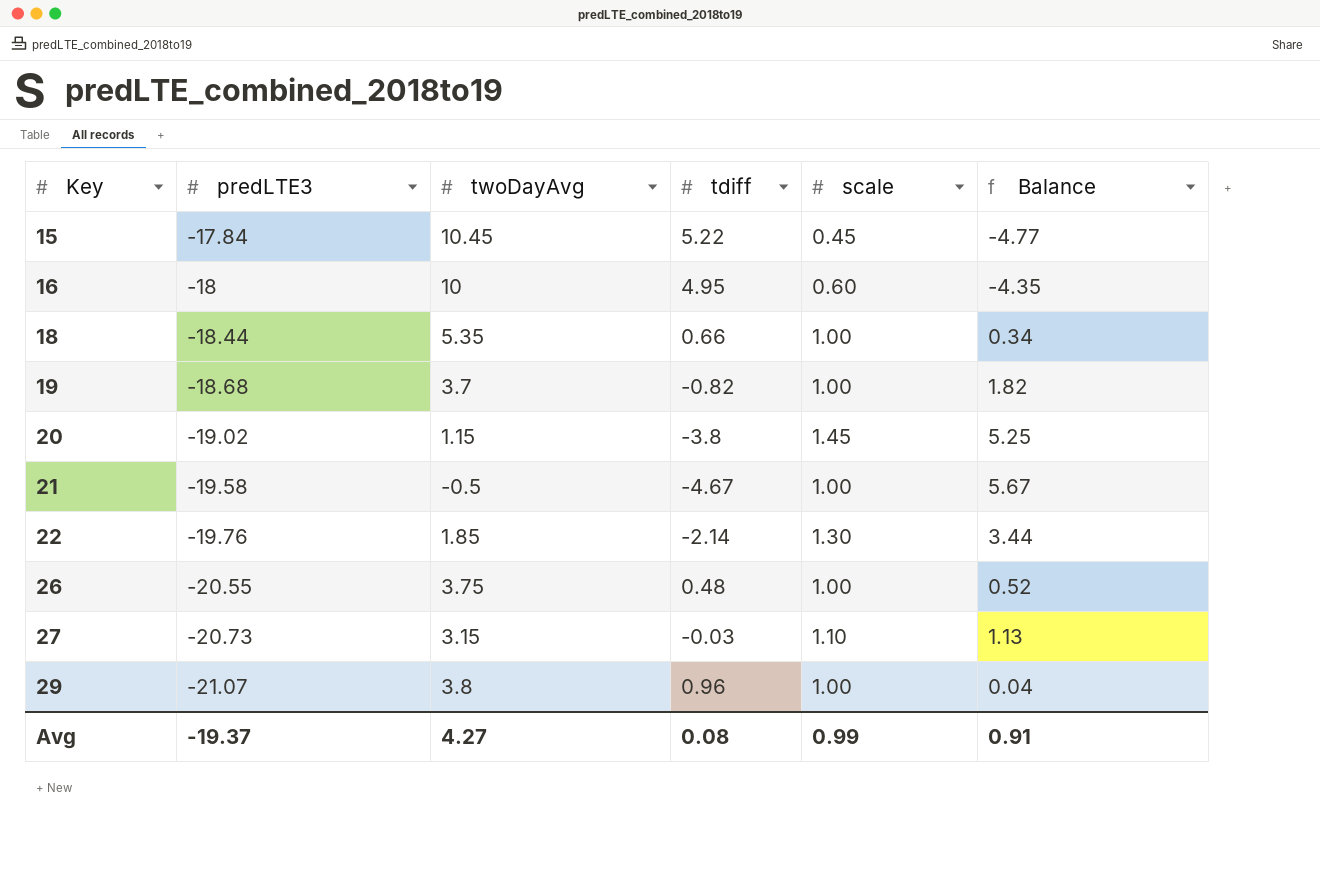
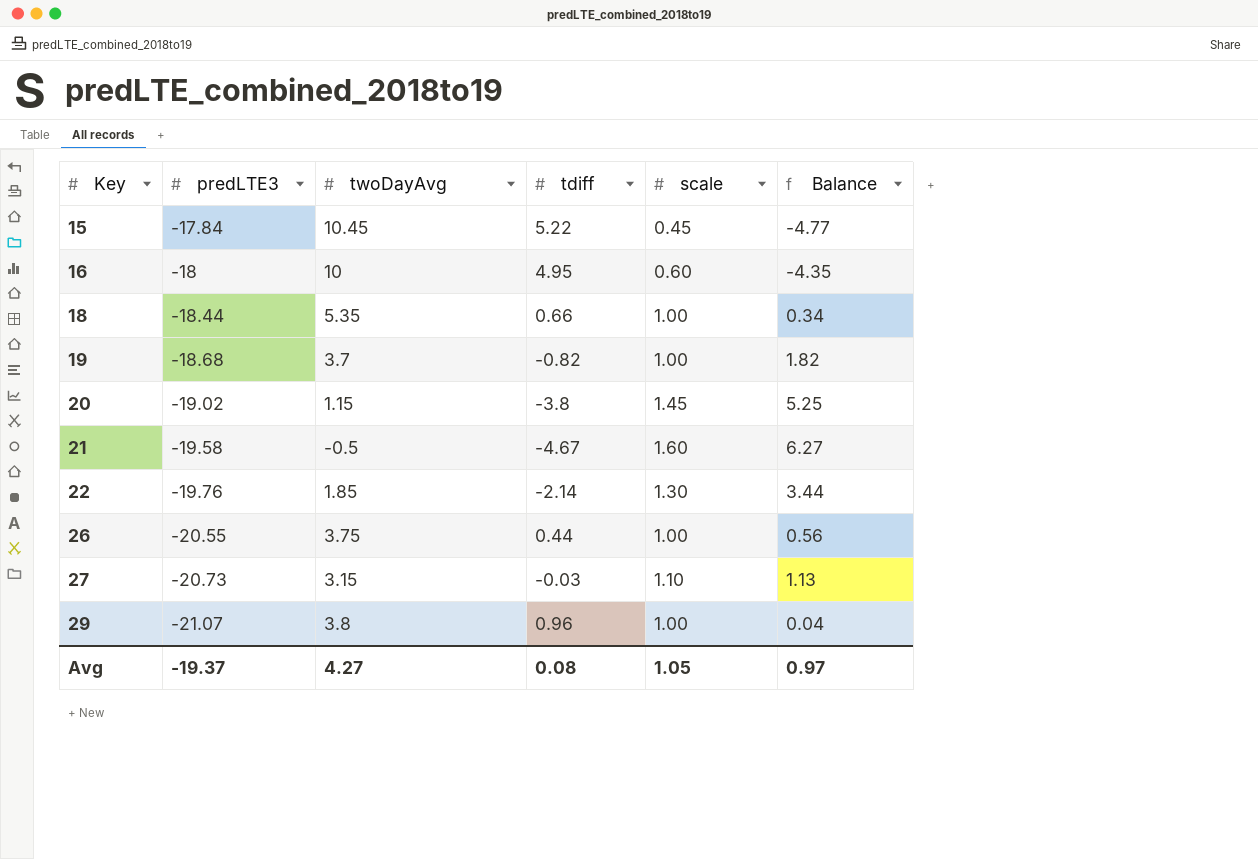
21 | scale: 1.00 -> 1.60
21 | Balance: 5.67 -> 6.27
26 | tdiff: 0.48 -> 0.44
26 | Balance: 0.52 -> 0.56
Avg | scale: 0.99 -> 1.05
Avg | Balance: 0.91 -> 0.97

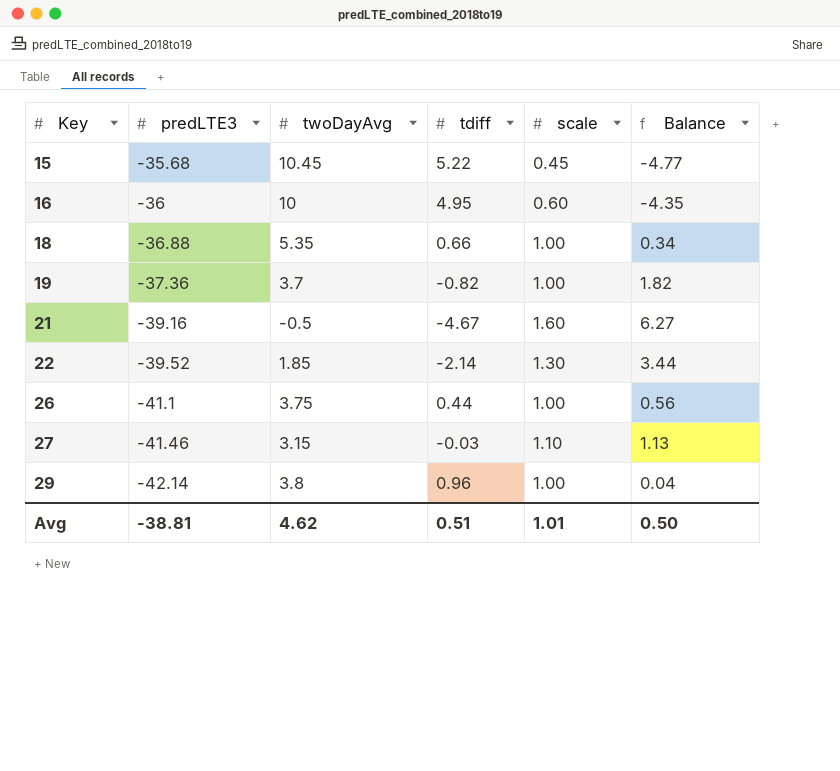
row 20: -19.02 | 1.15 | -3.8 | 1.45 | 5.25 -> none
15 | predLTE3: -17.84 -> -35.68
16 | predLTE3: -18 -> -36
18 | predLTE3: -18.44 -> -36.88
19 | predLTE3: -18.68 -> -37.36
21 | predLTE3: -19.58 -> -39.16
22 | predLTE3: -19.76 -> -39.52
26 | predLTE3: -20.55 -> -41.1
27 | predLTE3: -20.73 -> -41.46
29 | predLTE3: -21.07 -> -42.14
Avg | predLTE3: -19.37 -> -38.81
Avg | twoDayAvg: 4.27 -> 4.62
Avg | tdiff: 0.08 -> 0.51
Avg | scale: 1.05 -> 1.01
Avg | Balance: 0.97 -> 0.50

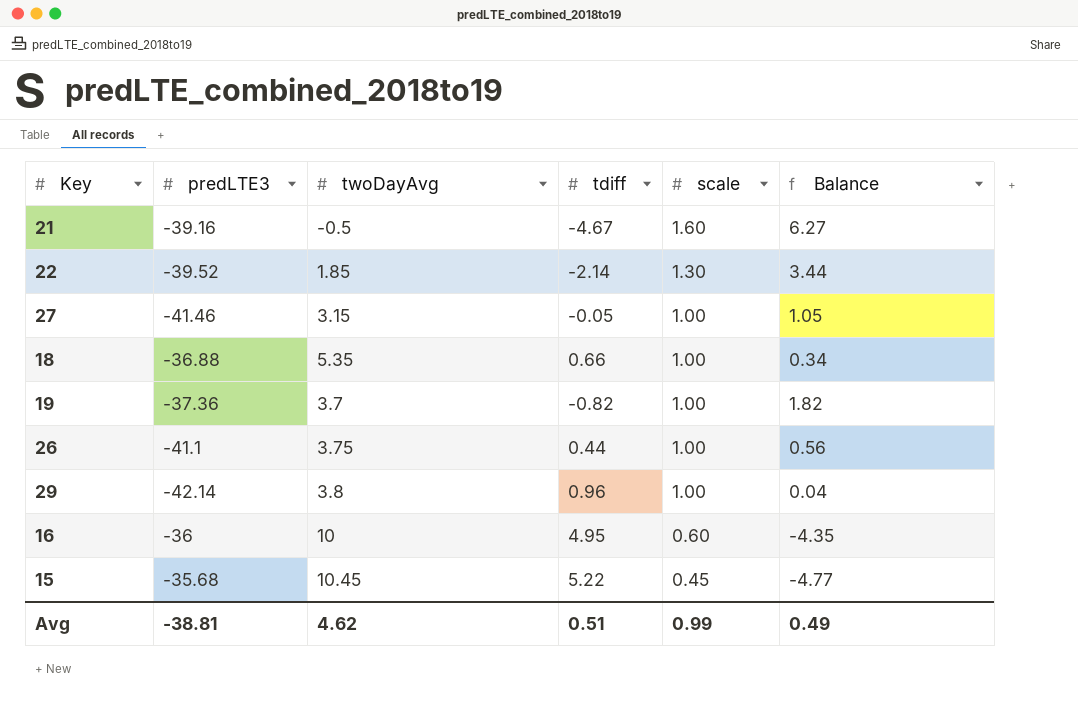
row order: Key ascending -> scale descending
27 | tdiff: -0.03 -> -0.05
27 | scale: 1.10 -> 1.00
27 | Balance: 1.13 -> 1.05
Avg | scale: 1.01 -> 0.99
Avg | Balance: 0.50 -> 0.49

